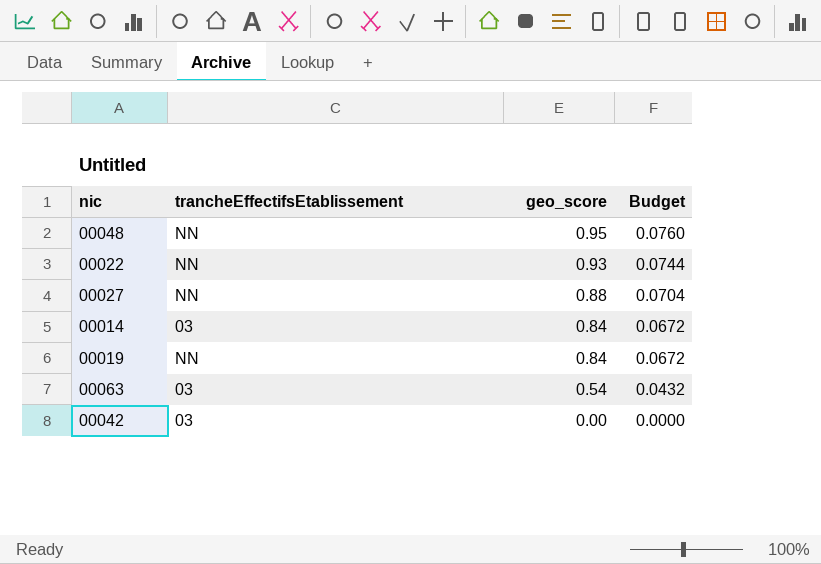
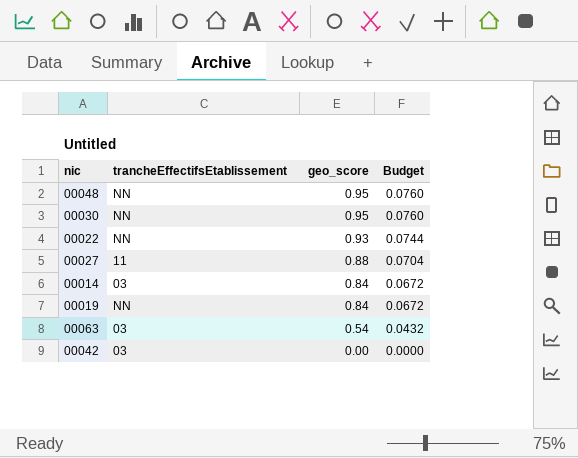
row 00030: none -> NN | 0.95 | 0.0760
00027 | trancheEffectifsEtablissement: NN -> 11

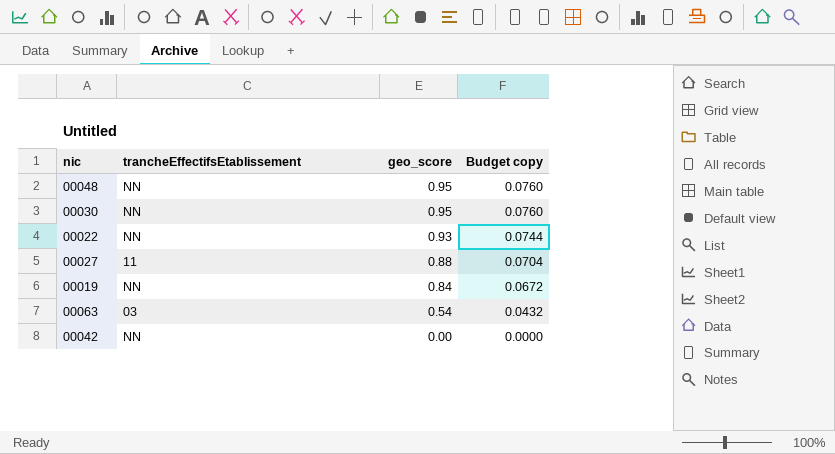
column name: Budget -> Budget copy
row 00014: 03 | 0.84 | 0.0672 -> none
00042 | trancheEffectifsEtablissement: 03 -> NN

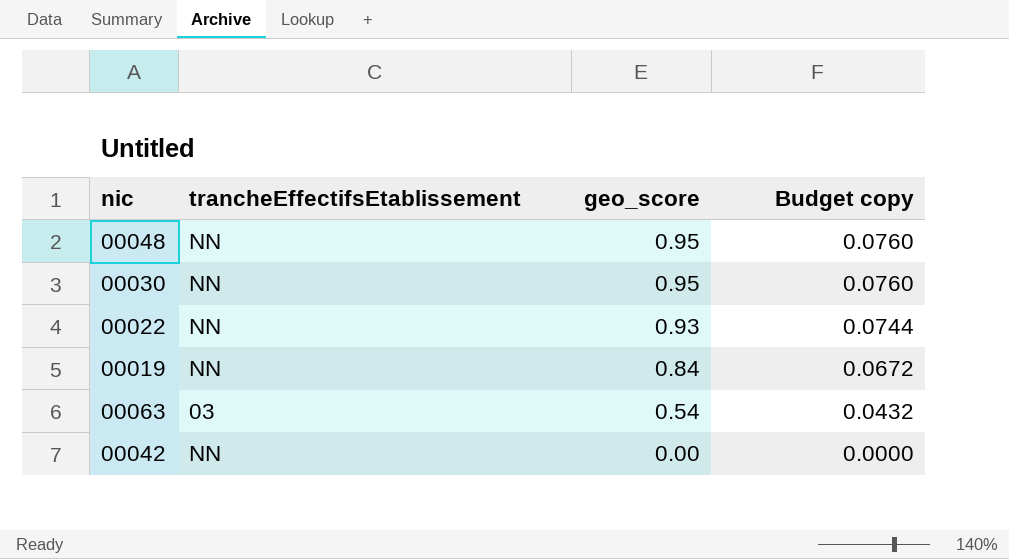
row 00027: 11 | 0.88 | 0.0704 -> none

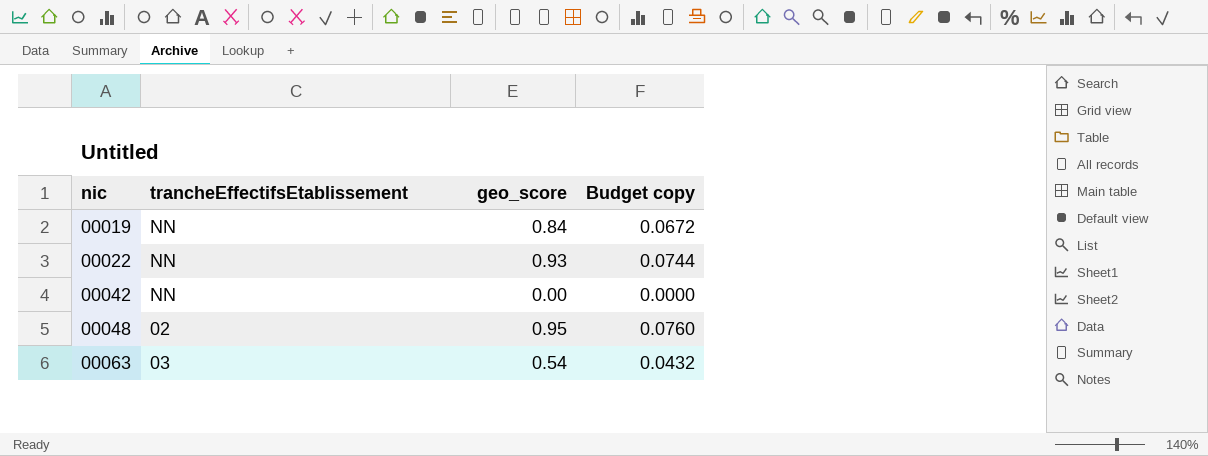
row order: geo_score descending -> nic ascending
row 00030: NN | 0.95 | 0.0760 -> none
00048 | trancheEffectifsEtablissement: NN -> 02

